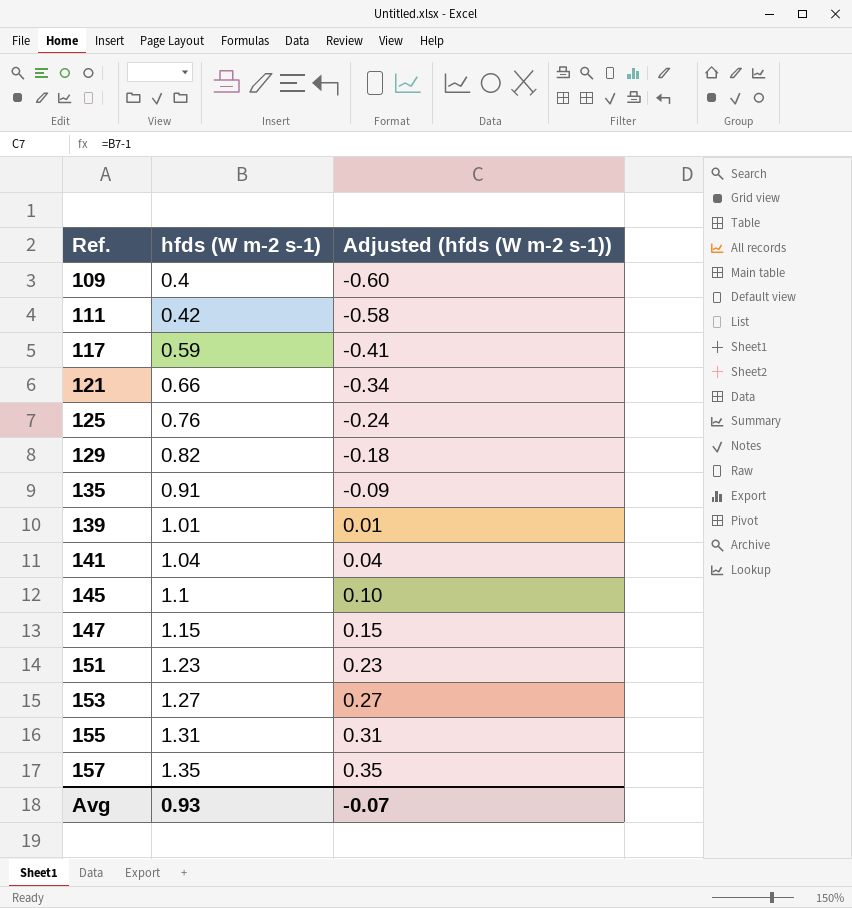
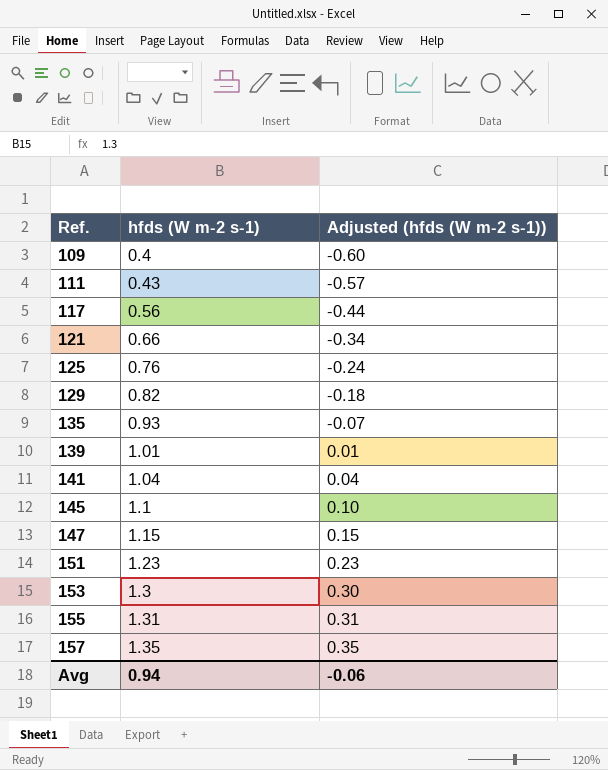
111 | hfds (W m-2 s-1): 0.42 -> 0.43
111 | Adjusted (hfds (W m-2 s-1)): -0.58 -> -0.57
117 | hfds (W m-2 s-1): 0.59 -> 0.56
117 | Adjusted (hfds (W m-2 s-1)): -0.41 -> -0.44
135 | hfds (W m-2 s-1): 0.91 -> 0.93
135 | Adjusted (hfds (W m-2 s-1)): -0.09 -> -0.07
153 | hfds (W m-2 s-1): 1.27 -> 1.3
153 | Adjusted (hfds (W m-2 s-1)): 0.27 -> 0.30
Avg | hfds (W m-2 s-1): 0.93 -> 0.94
Avg | Adjusted (hfds (W m-2 s-1)): -0.07 -> -0.06

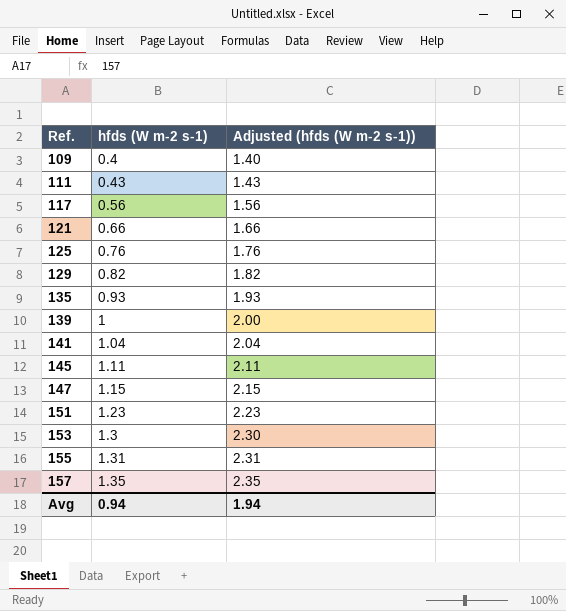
column Adjusted (hfds (W m-2 s-1)) | formula: [hfds (W m-2 s-1)] - 1 -> [hfds (W m-2 s-1)] + 1
139 | hfds (W m-2 s-1): 1.01 -> 1
145 | hfds (W m-2 s-1): 1.1 -> 1.11
Avg | Adjusted (hfds (W m-2 s-1)): -0.06 -> 1.94

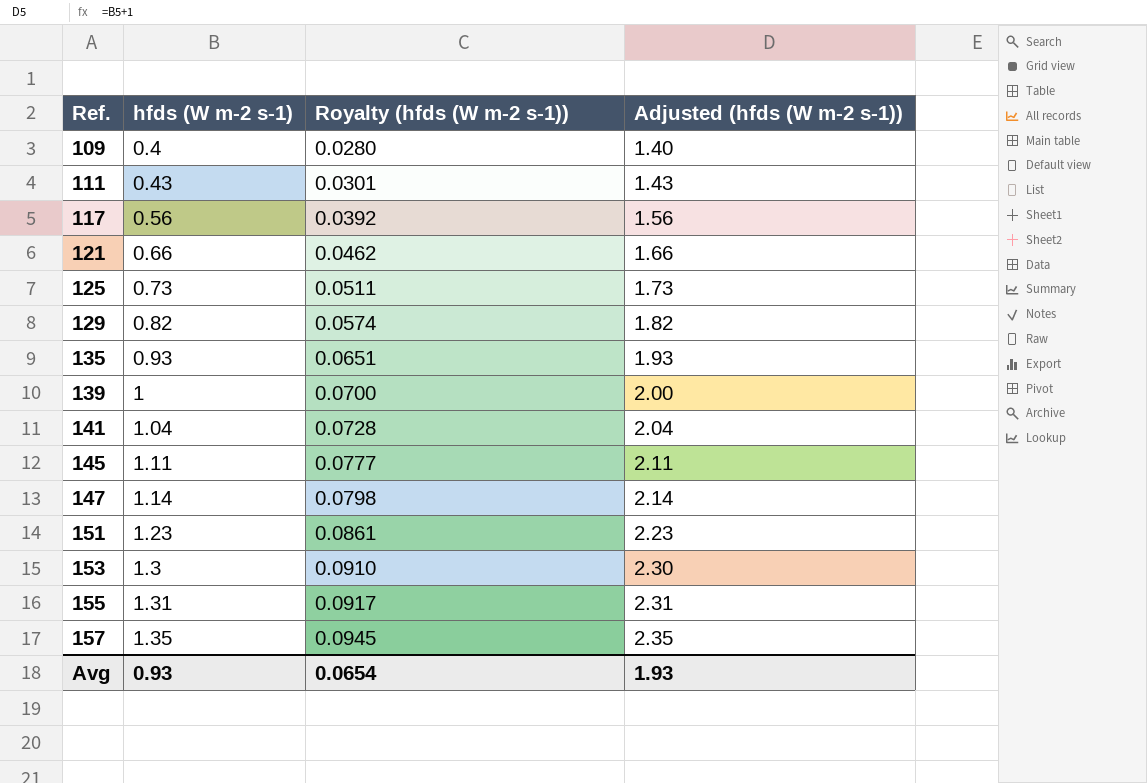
column Royalty (hfds (W m-2 s-1)) | formula: none -> [hfds (W m-2 s-1)] * 0.07
125 | hfds (W m-2 s-1): 0.76 -> 0.73
125 | Adjusted (hfds (W m-2 s-1)): 1.76 -> 1.73
147 | hfds (W m-2 s-1): 1.15 -> 1.14
147 | Adjusted (hfds (W m-2 s-1)): 2.15 -> 2.14
Avg | hfds (W m-2 s-1): 0.94 -> 0.93
Avg | Adjusted (hfds (W m-2 s-1)): 1.94 -> 1.93

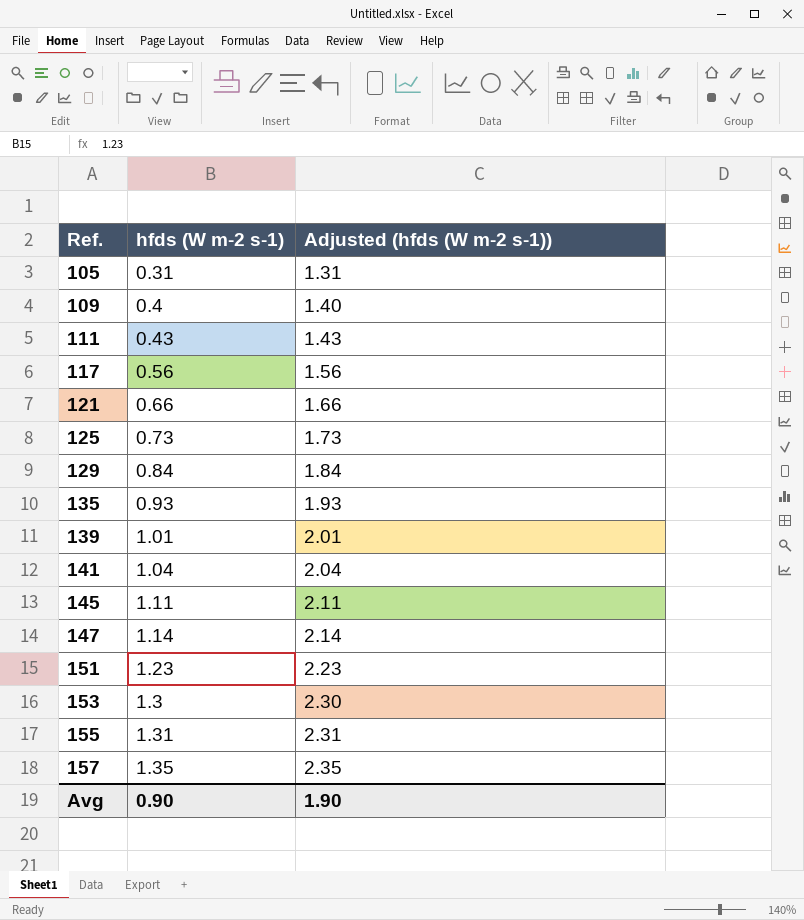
column Royalty (hfds (W m-2 s-1)) | formula: [hfds (W m-2 s-1)] * 0.07 -> none
row 105: none -> 0.31 | 1.31
129 | hfds (W m-2 s-1): 0.82 -> 0.84
129 | Adjusted (hfds (W m-2 s-1)): 1.82 -> 1.84
139 | hfds (W m-2 s-1): 1 -> 1.01
139 | Adjusted (hfds (W m-2 s-1)): 2.00 -> 2.01
Avg | hfds (W m-2 s-1): 0.93 -> 0.90
Avg | Adjusted (hfds (W m-2 s-1)): 1.93 -> 1.90

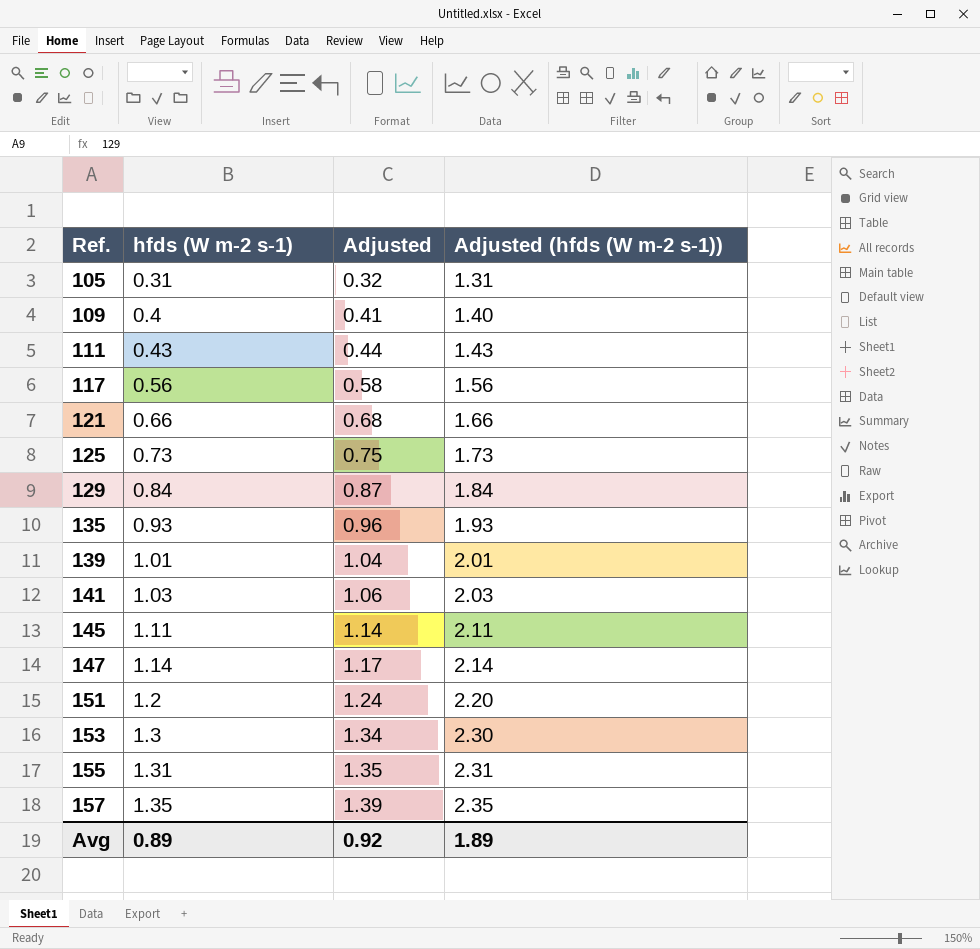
column Adjusted | formula: none -> [hfds (W m-2 s-1)] * 1.03
141 | hfds (W m-2 s-1): 1.04 -> 1.03
141 | Adjusted (hfds (W m-2 s-1)): 2.04 -> 2.03
151 | hfds (W m-2 s-1): 1.23 -> 1.2
151 | Adjusted (hfds (W m-2 s-1)): 2.23 -> 2.20
Avg | hfds (W m-2 s-1): 0.90 -> 0.89
Avg | Adjusted (hfds (W m-2 s-1)): 1.90 -> 1.89

